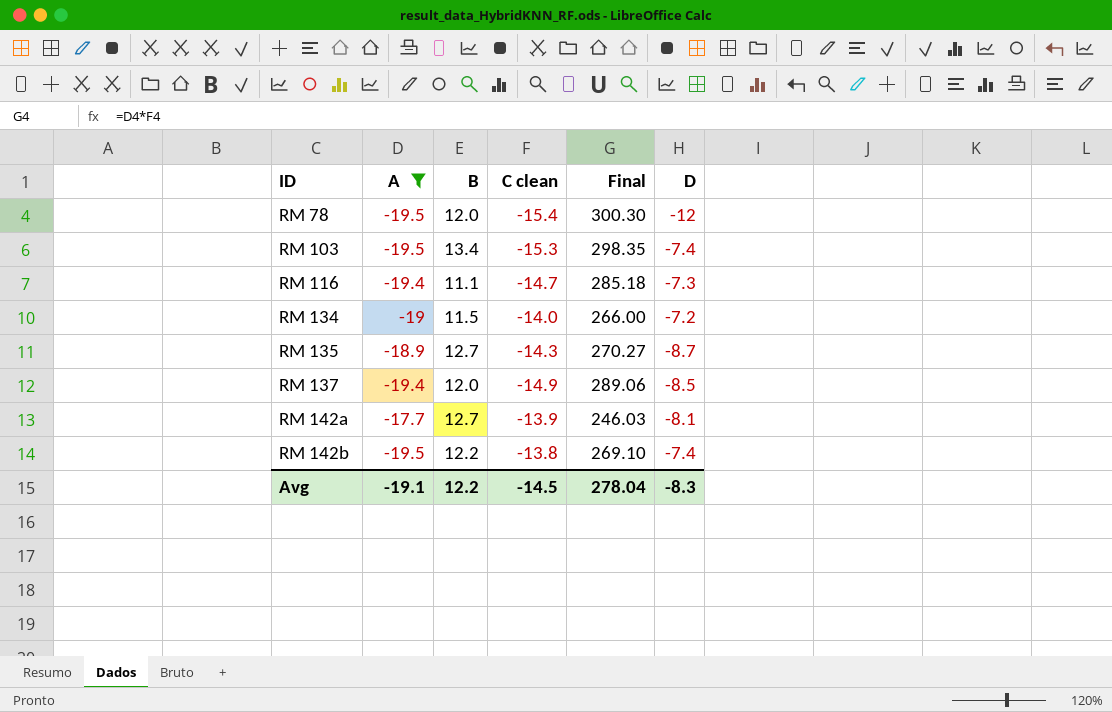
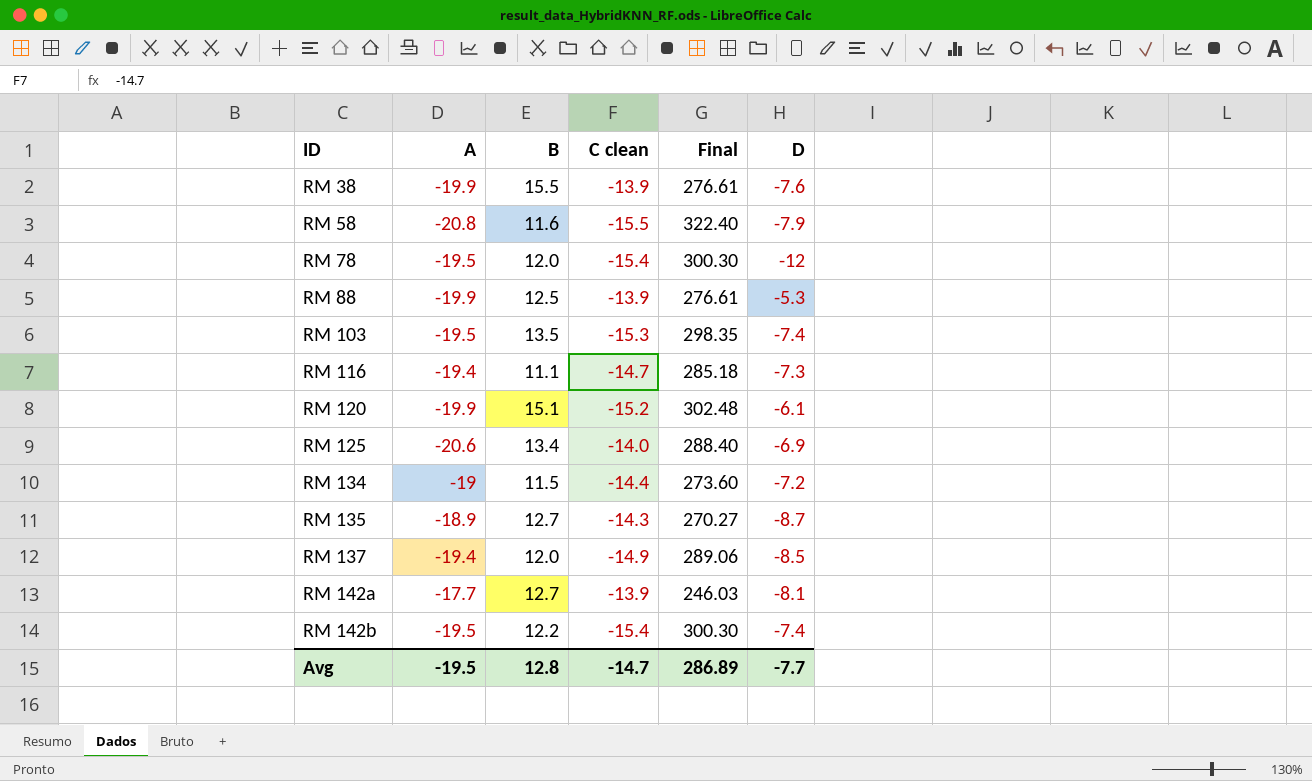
filter: A >= -19.5 -> none
RM 103 | B: 13.4 -> 13.5
RM 134 | C clean: -14.0 -> -14.4
RM 134 | Final: 266.00 -> 273.60
RM 142b | C clean: -13.8 -> -15.4
RM 142b | Final: 269.10 -> 300.30
Avg | A: -19.1 -> -19.5
Avg | B: 12.2 -> 12.8
Avg | C clean: -14.5 -> -14.7
Avg | Final: 278.04 -> 286.89
Avg | D: -8.3 -> -7.7

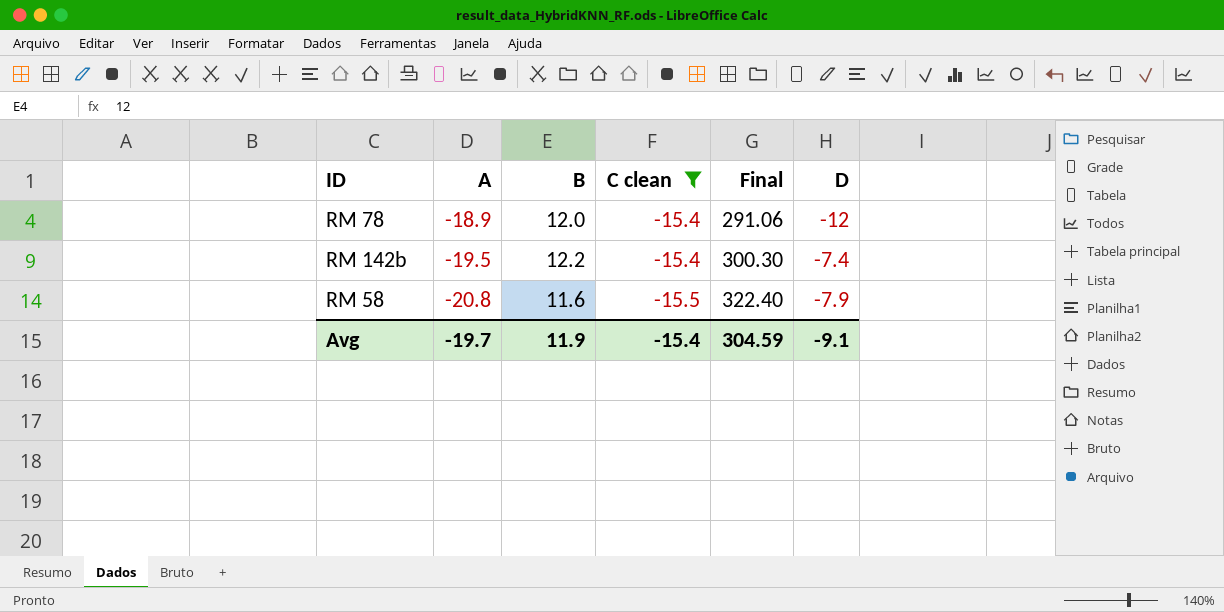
filter: none -> C clean <= -15.4
row order: ID ascending -> A descending
RM 78 | A: -19.5 -> -18.9
RM 78 | Final: 300.30 -> 291.06
Avg | A: -19.5 -> -19.7
Avg | B: 12.8 -> 11.9
Avg | C clean: -14.7 -> -15.4
Avg | Final: 286.89 -> 304.59
Avg | D: -7.7 -> -9.1

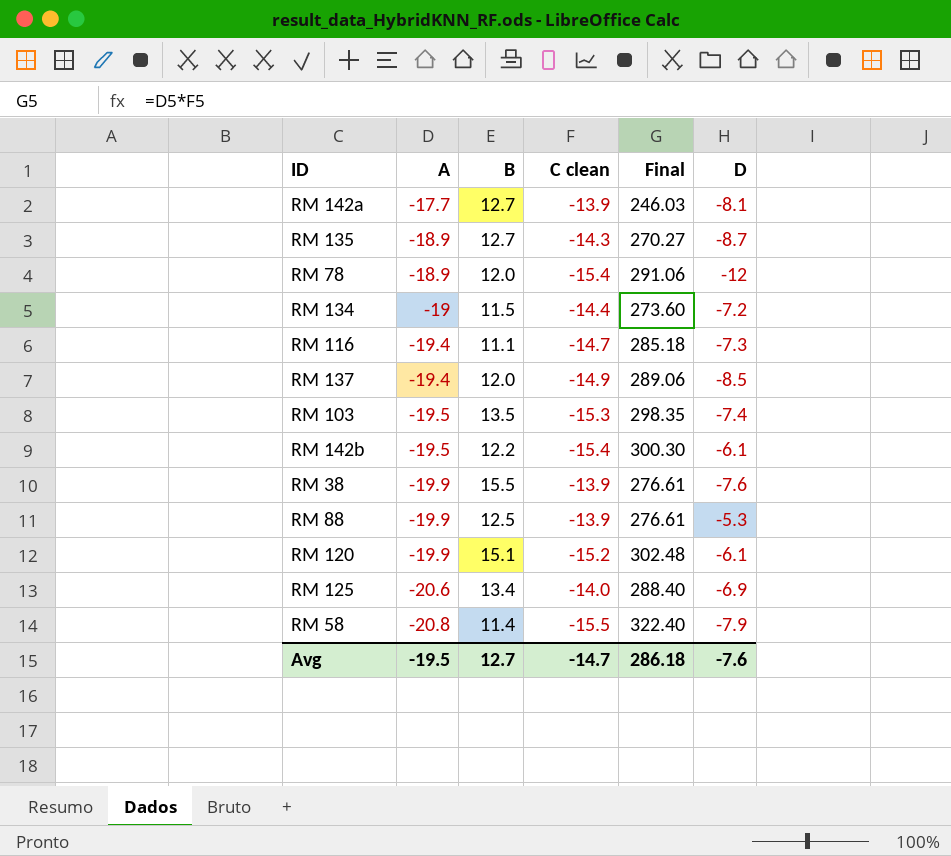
filter: C clean <= -15.4 -> none
RM 142b | D: -7.4 -> -6.1
RM 58 | B: 11.6 -> 11.4
Avg | A: -19.7 -> -19.5
Avg | B: 11.9 -> 12.7
Avg | C clean: -15.4 -> -14.7
Avg | Final: 304.59 -> 286.18
Avg | D: -9.1 -> -7.6

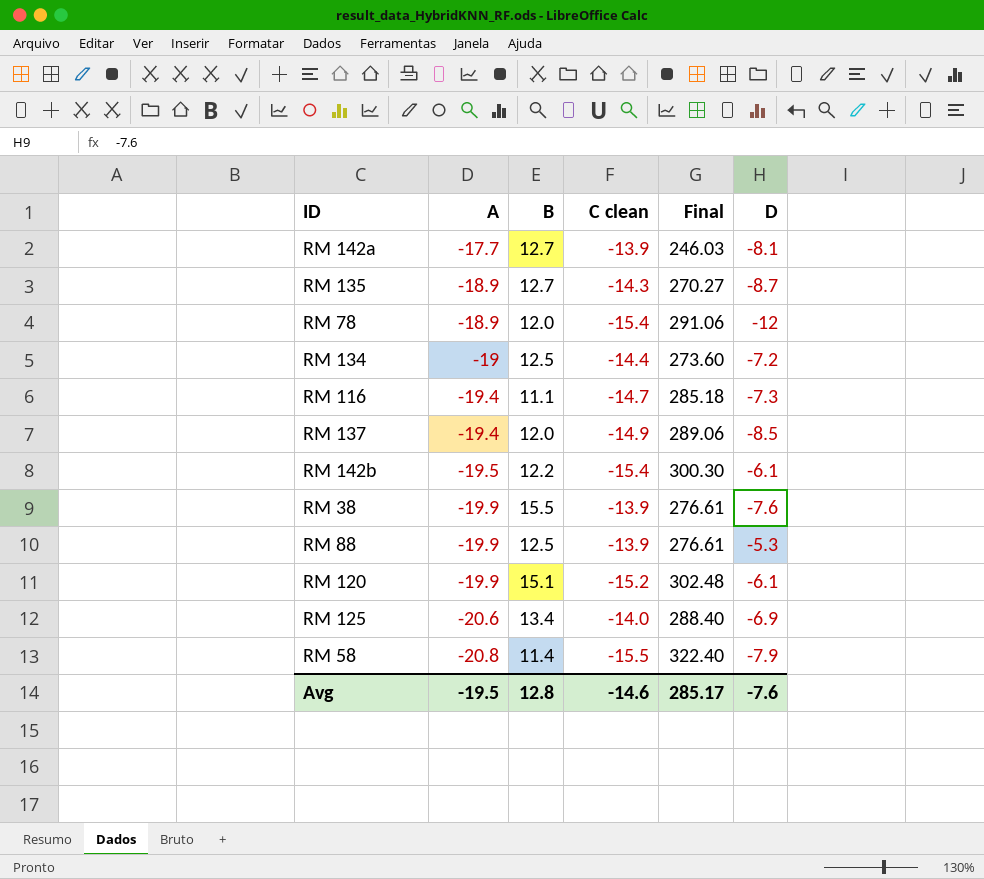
row RM 103: -19.5 | 13.5 | -15.3 | 298.35 | -7.4 -> none
RM 134 | B: 11.5 -> 12.5
Avg | B: 12.7 -> 12.8
Avg | C clean: -14.7 -> -14.6
Avg | Final: 286.18 -> 285.17

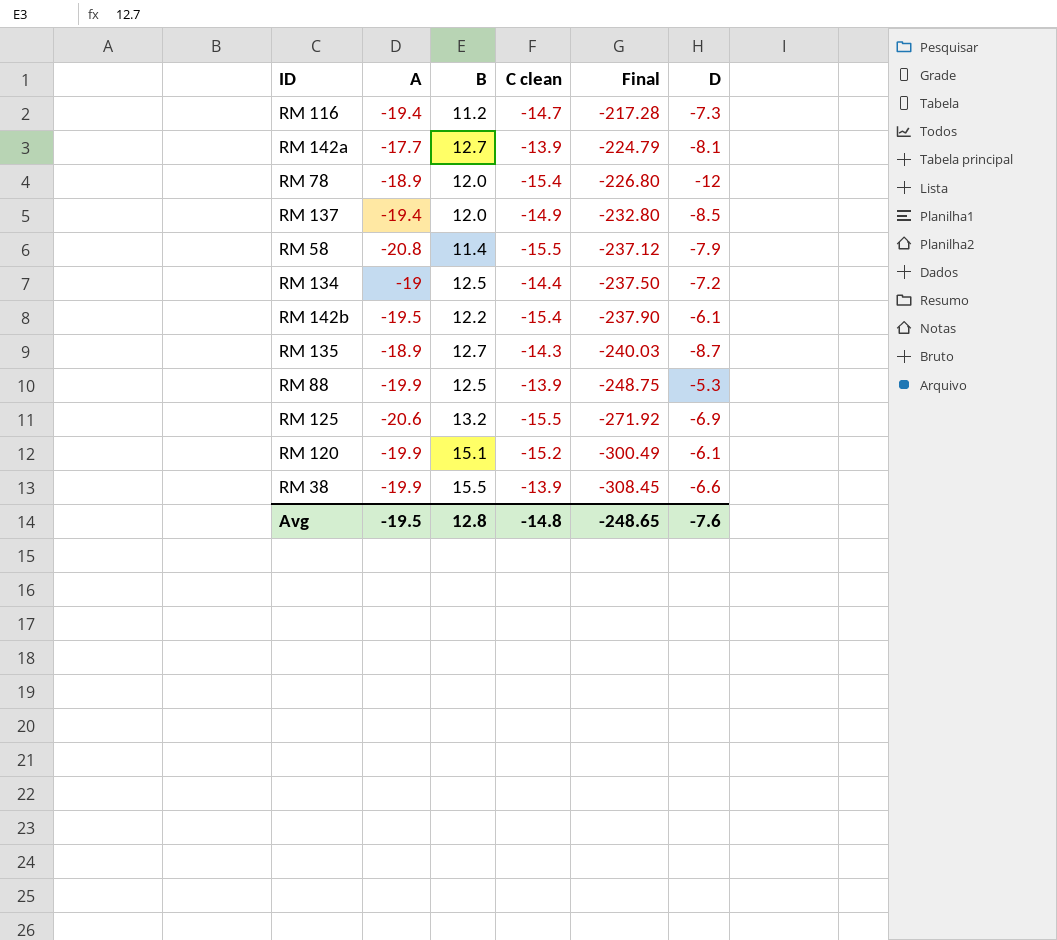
row order: A descending -> Final descending
column Final | formula: [A] * [C clean] -> [A] * [B]
RM 116 | B: 11.1 -> 11.2
RM 125 | B: 13.4 -> 13.2
RM 125 | C clean: -14.0 -> -15.5
RM 38 | D: -7.6 -> -6.6
Avg | C clean: -14.6 -> -14.8
Avg | Final: 285.17 -> -248.65

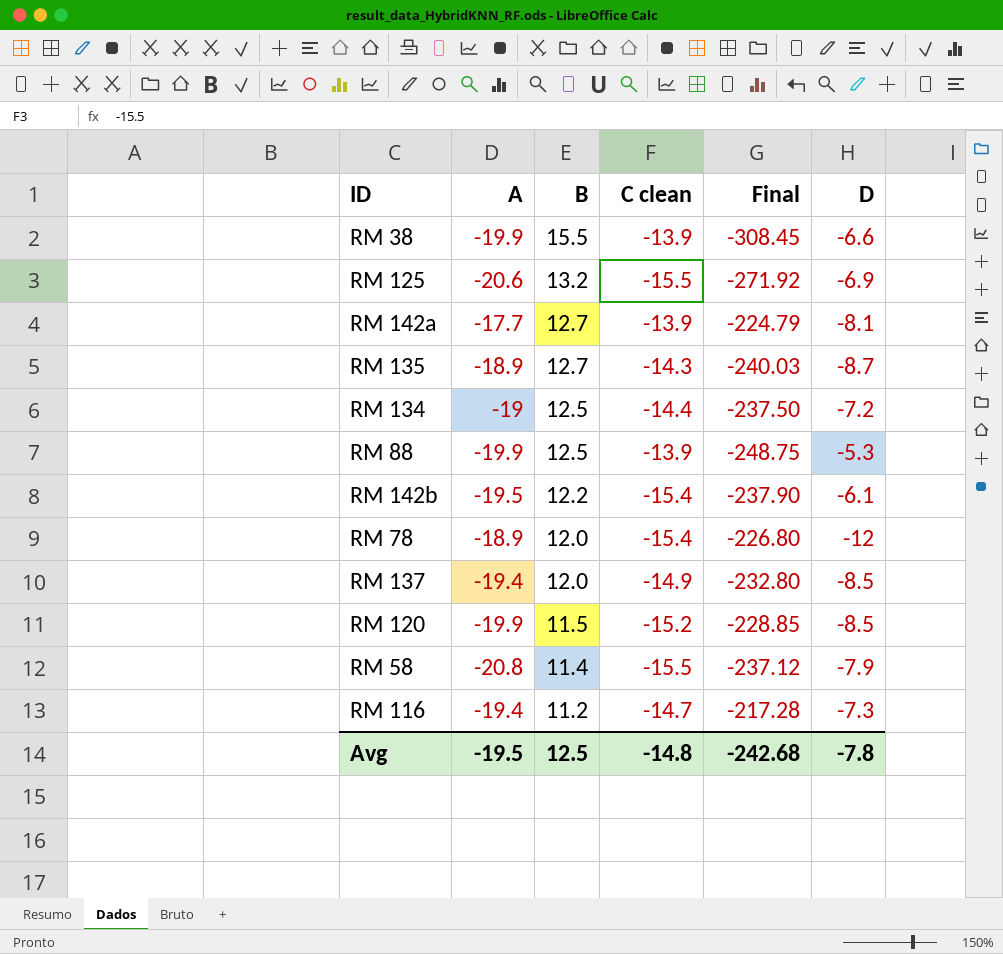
row order: Final descending -> B descending
RM 120 | B: 15.1 -> 11.5
RM 120 | Final: -300.49 -> -228.85
RM 120 | D: -6.1 -> -8.5
Avg | B: 12.8 -> 12.5
Avg | Final: -248.65 -> -242.68
Avg | D: -7.6 -> -7.8

